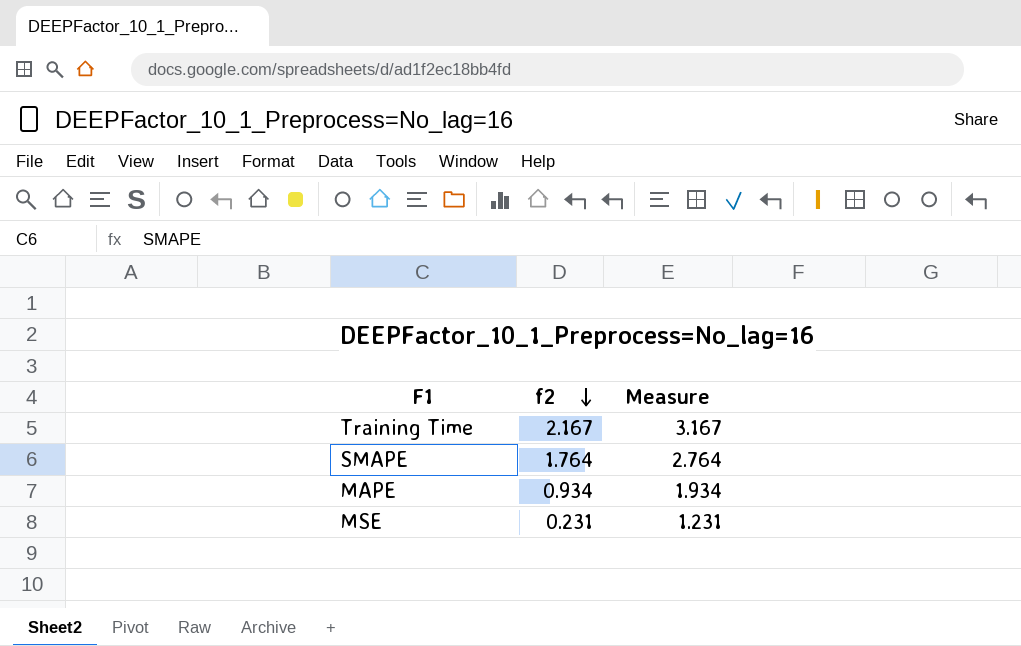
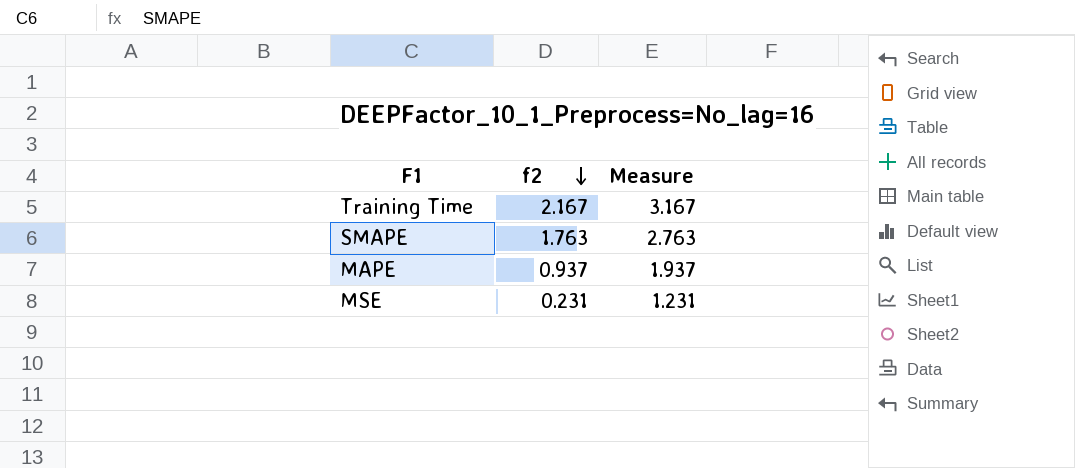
SMAPE | f2: 1.764 -> 1.763
SMAPE | Measure: 2.764 -> 2.763
MAPE | f2: 0.934 -> 0.937
MAPE | Measure: 1.934 -> 1.937

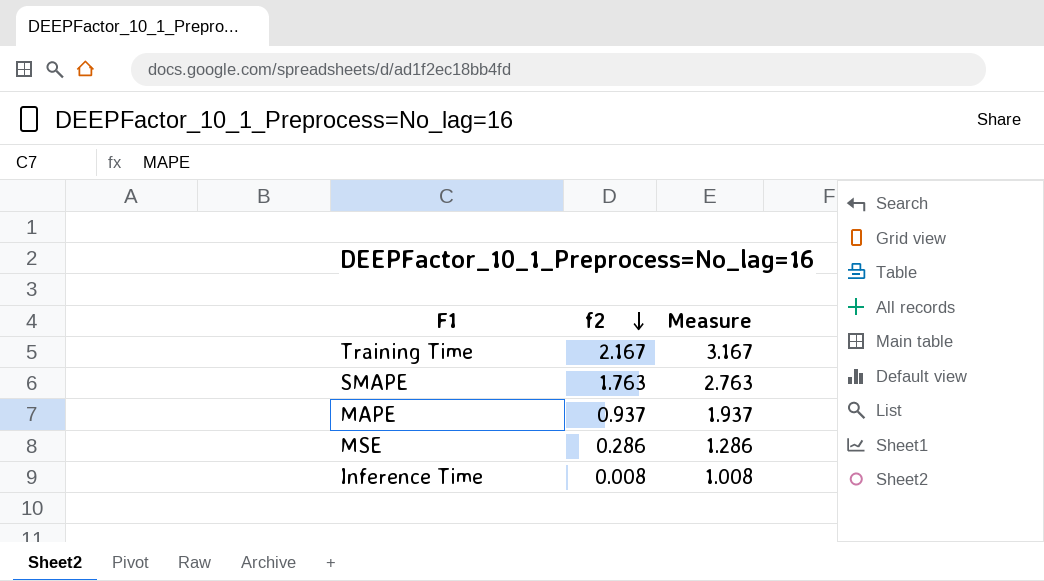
MSE | f2: 0.231 -> 0.286
MSE | Measure: 1.231 -> 1.286
row Inference Time: none -> 0.008 | 1.008

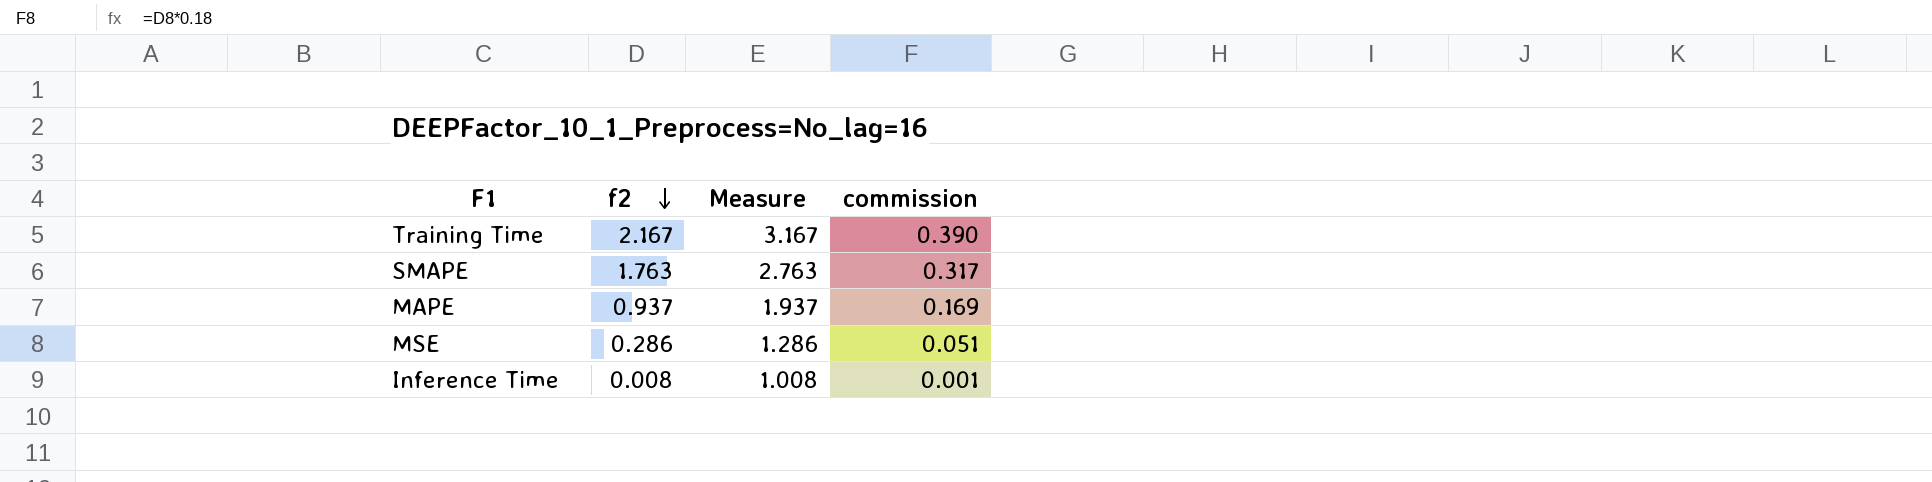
column commission | formula: none -> [f2] * 0.18

